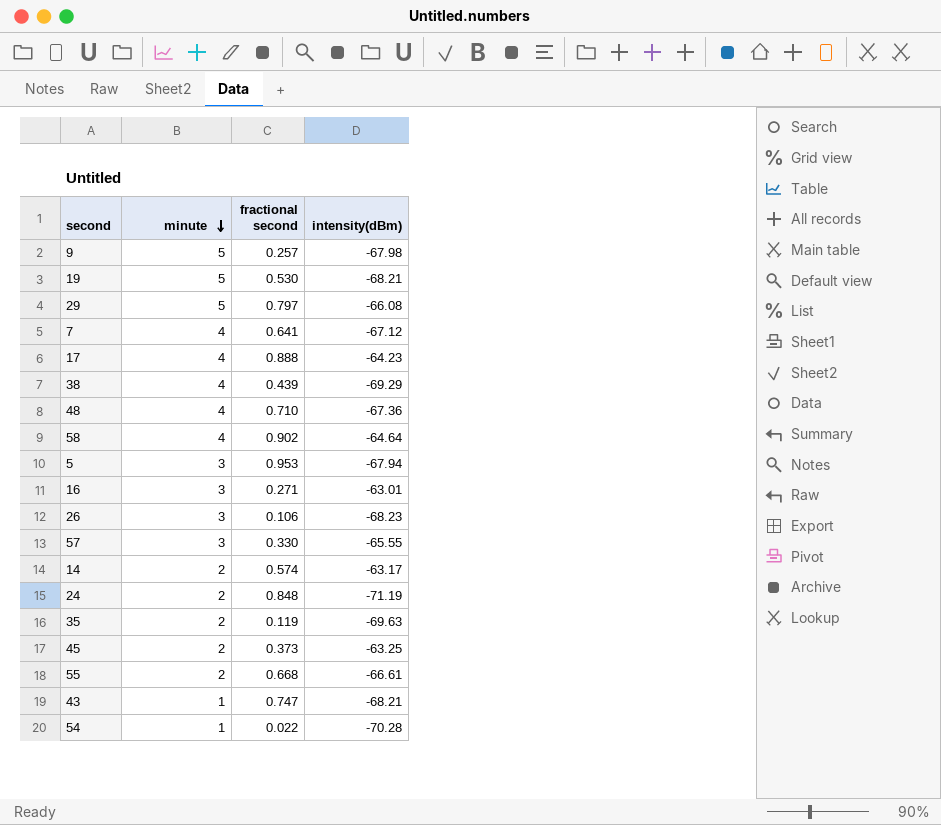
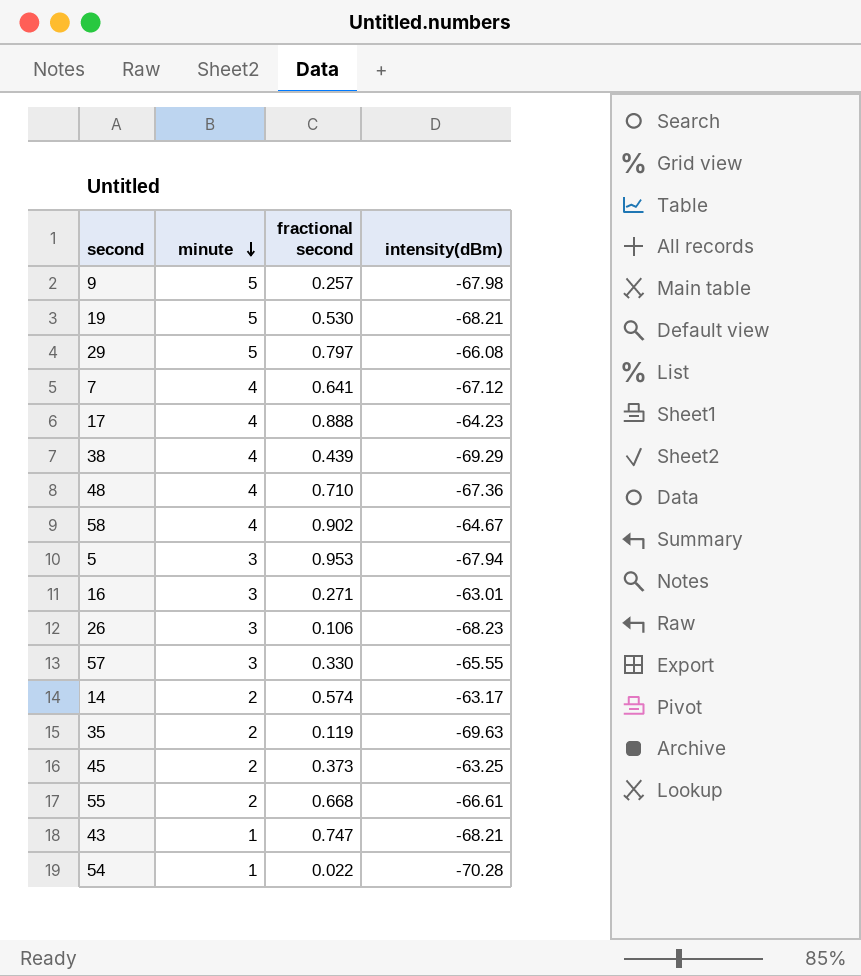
row 24: 2 | 0.848 | -71.19 -> none
58 | intensity(dBm): -64.64 -> -64.67

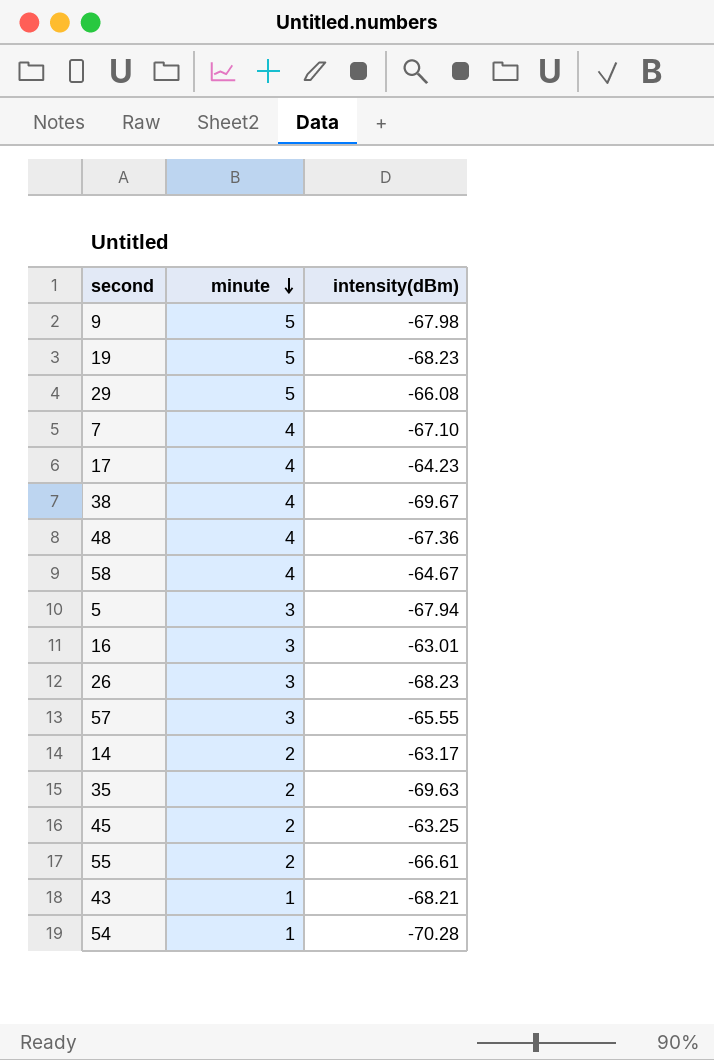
column fractional second | position: 3 -> none
19 | intensity(dBm): -68.21 -> -68.23
7 | intensity(dBm): -67.12 -> -67.10
38 | intensity(dBm): -69.29 -> -69.67

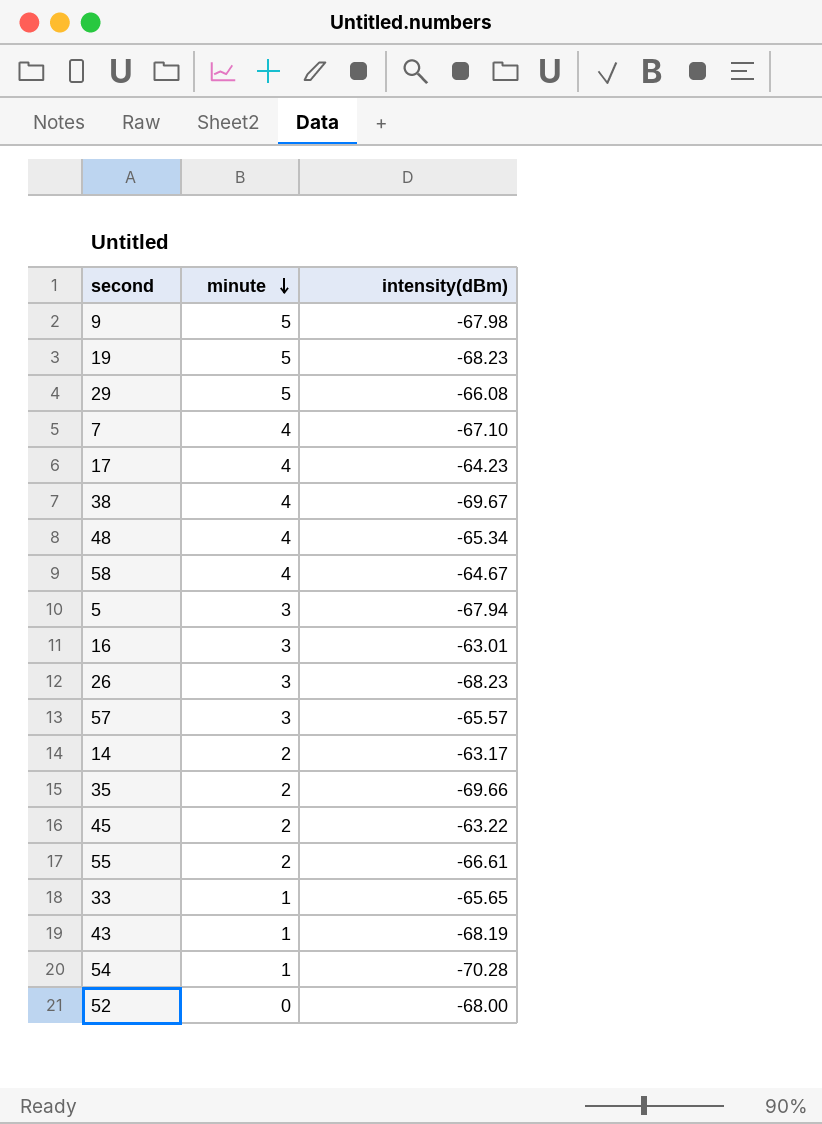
48 | intensity(dBm): -67.36 -> -65.34
57 | intensity(dBm): -65.55 -> -65.57
35 | intensity(dBm): -69.63 -> -69.66
45 | intensity(dBm): -63.25 -> -63.22
row 33: none -> 1 | -65.65
43 | intensity(dBm): -68.21 -> -68.19
row 52: none -> 0 | -68.00

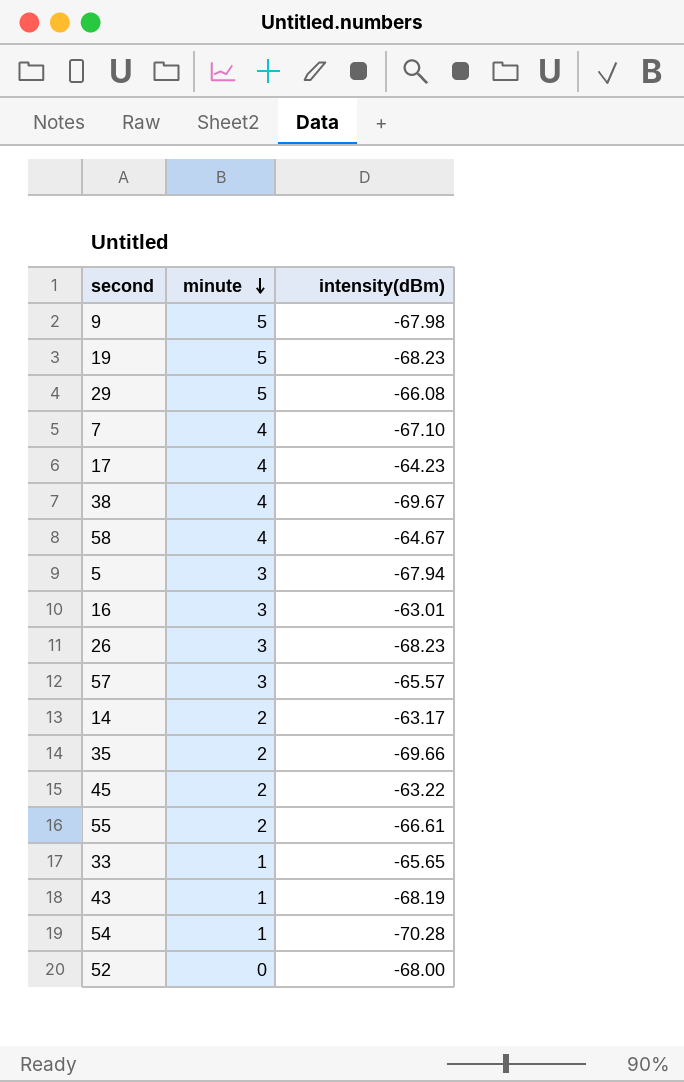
row 48: 4 | -65.34 -> none

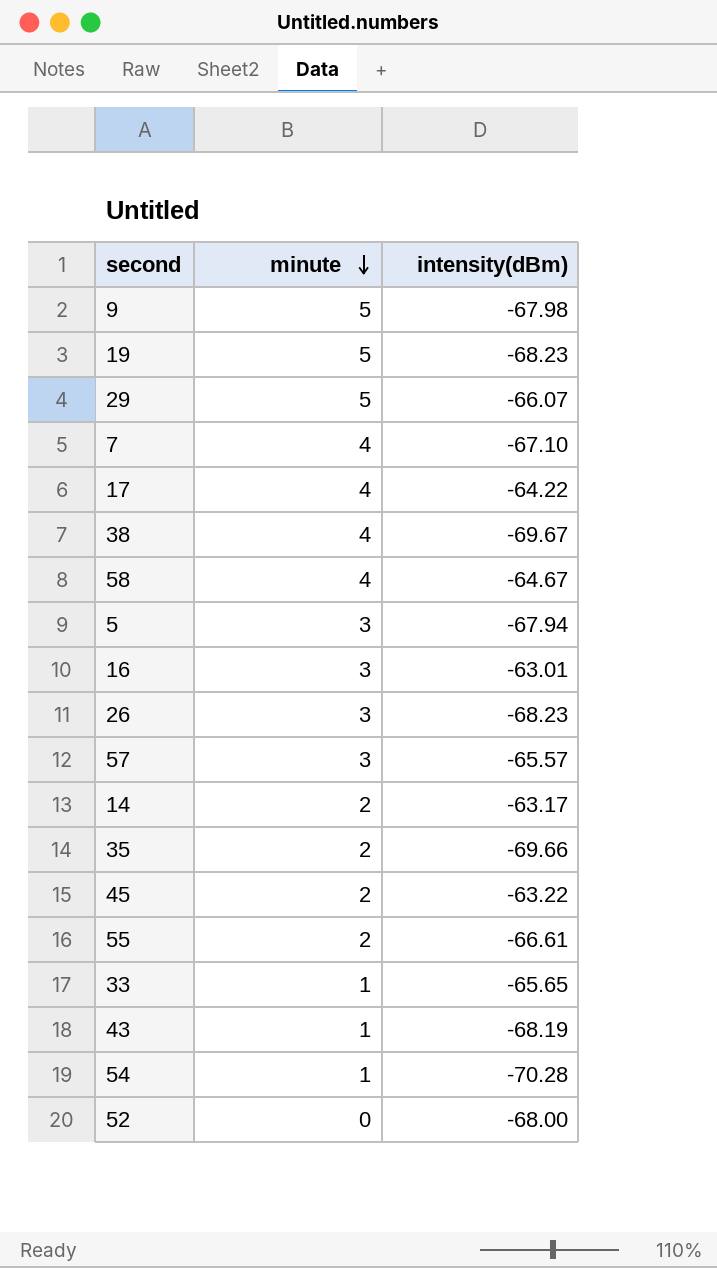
29 | intensity(dBm): -66.08 -> -66.07
17 | intensity(dBm): -64.23 -> -64.22

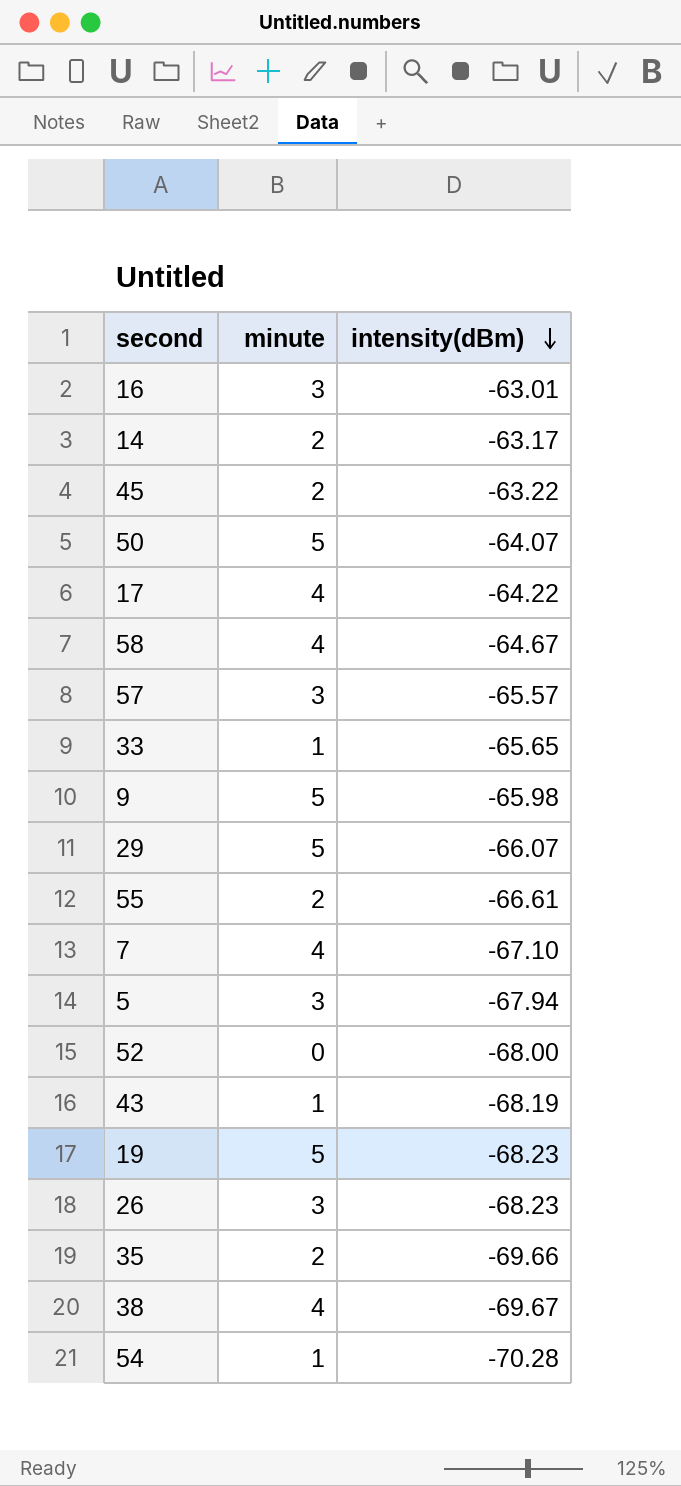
row order: minute descending -> intensity(dBm) descending
row 50: none -> 5 | -64.07
9 | intensity(dBm): -67.98 -> -65.98

